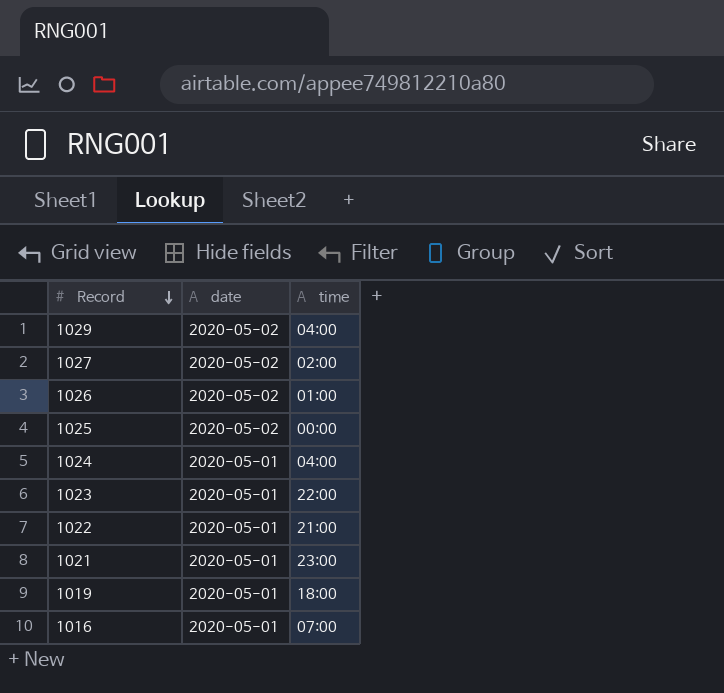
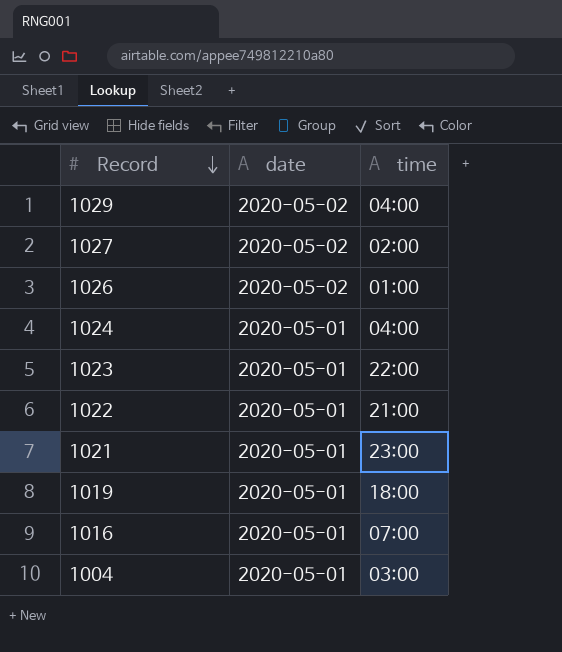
row 1025: 2020-05-02 | 00:00 -> none
row 1004: none -> 2020-05-01 | 03:00

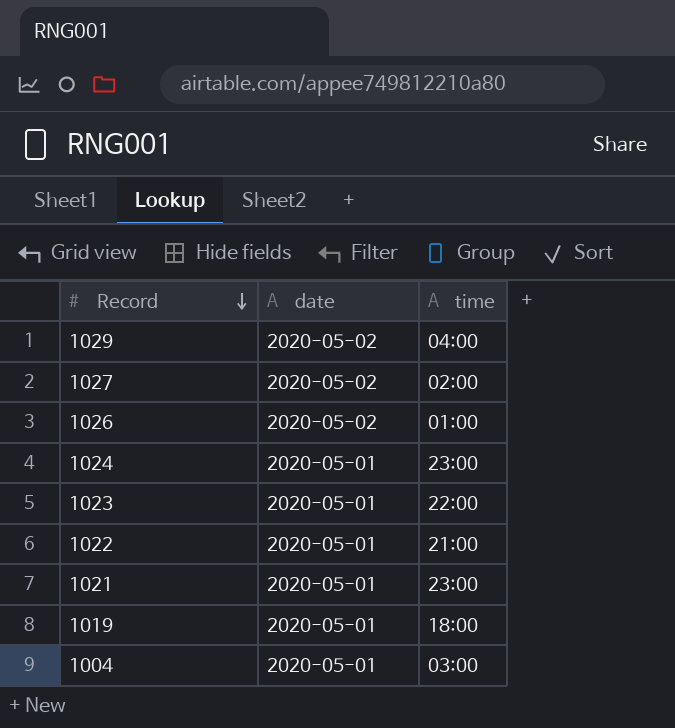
row 1016: 2020-05-01 | 07:00 -> none
1024 | time: 04:00 -> 23:00

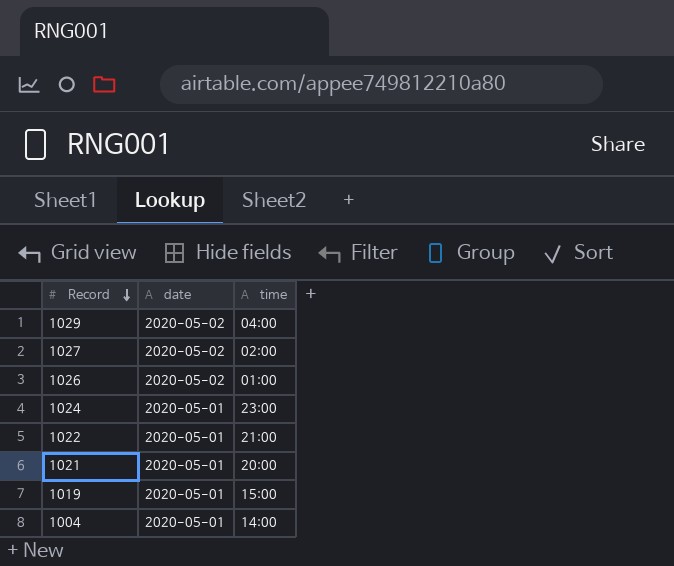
row 1023: 2020-05-01 | 22:00 -> none
1021 | time: 23:00 -> 20:00
1019 | time: 18:00 -> 15:00
1004 | time: 03:00 -> 14:00

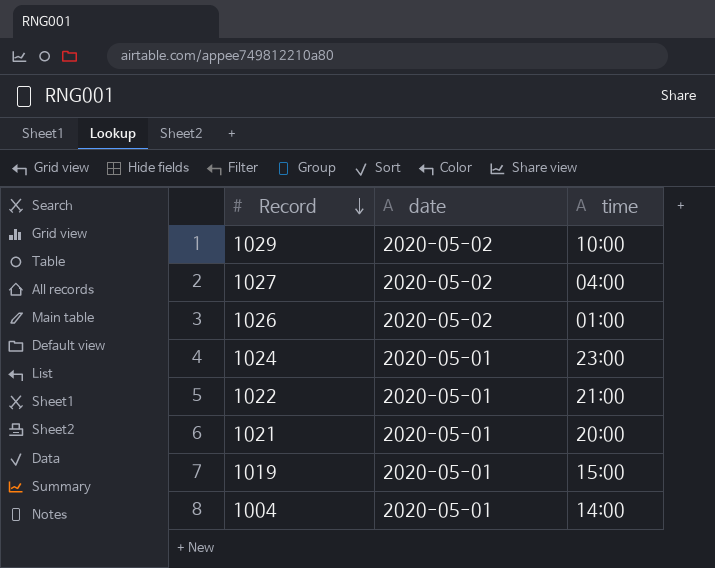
1029 | time: 04:00 -> 10:00
1027 | time: 02:00 -> 04:00

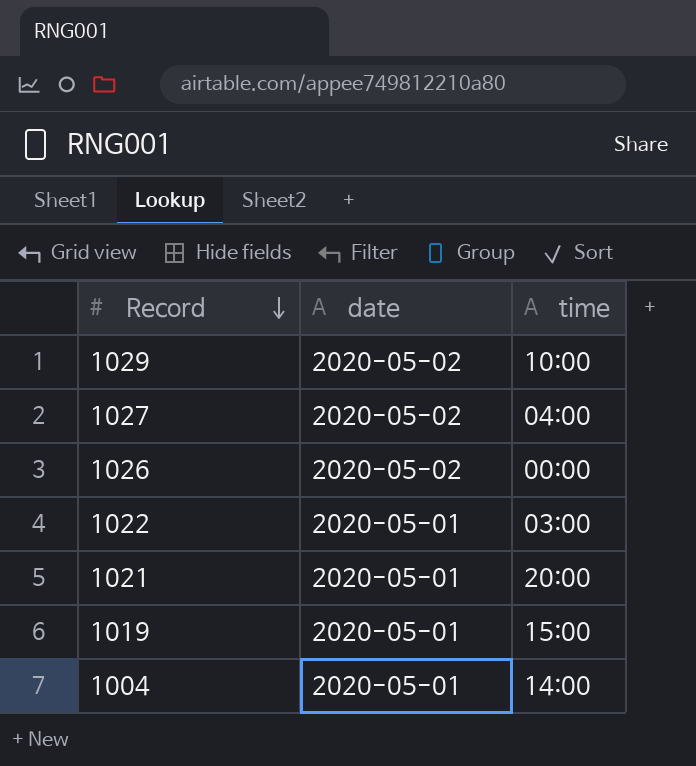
row 1024: 2020-05-01 | 23:00 -> none
1026 | time: 01:00 -> 00:00
1022 | time: 21:00 -> 03:00

